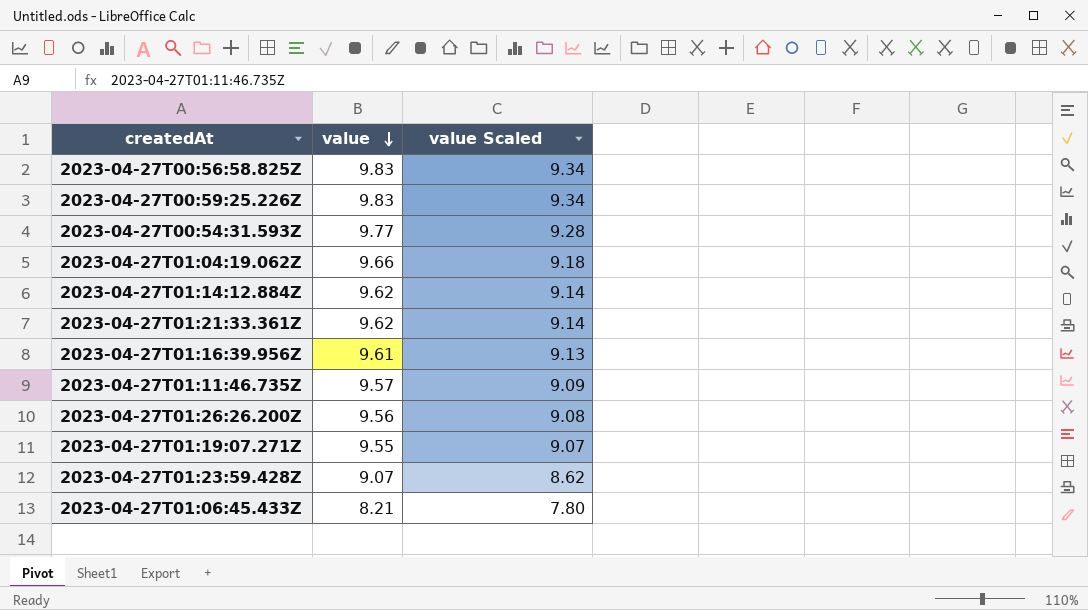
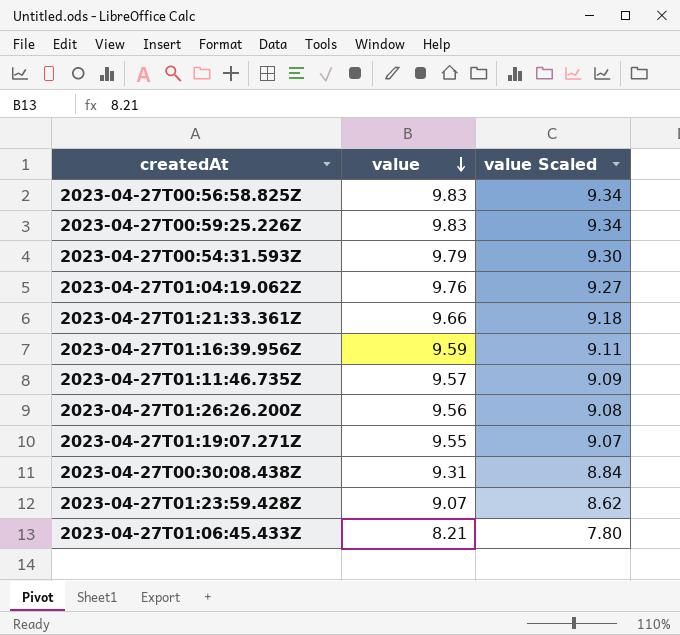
row 2023-04-27T01:14:12.884Z: 9.62 | 9.14 -> none
2023-04-27T00:54:31.593Z | value: 9.77 -> 9.79
2023-04-27T00:54:31.593Z | value Scaled: 9.28 -> 9.30
2023-04-27T01:04:19.062Z | value: 9.66 -> 9.76
2023-04-27T01:04:19.062Z | value Scaled: 9.18 -> 9.27
2023-04-27T01:21:33.361Z | value: 9.62 -> 9.66
2023-04-27T01:21:33.361Z | value Scaled: 9.14 -> 9.18
2023-04-27T01:16:39.956Z | value: 9.61 -> 9.59
2023-04-27T01:16:39.956Z | value Scaled: 9.13 -> 9.11
row 2023-04-27T00:30:08.438Z: none -> 9.31 | 8.84

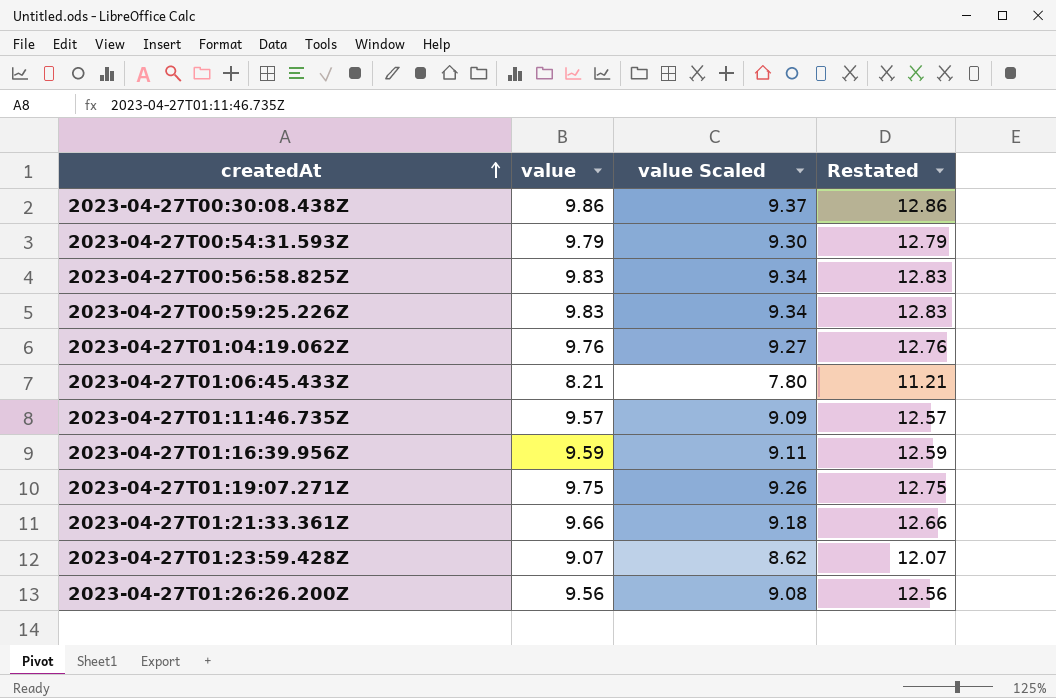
row order: value descending -> createdAt ascending
column Restated | formula: none -> [value] + 3
2023-04-27T00:30:08.438Z | value: 9.31 -> 9.86
2023-04-27T00:30:08.438Z | value Scaled: 8.84 -> 9.37
2023-04-27T01:19:07.271Z | value: 9.55 -> 9.75
2023-04-27T01:19:07.271Z | value Scaled: 9.07 -> 9.26

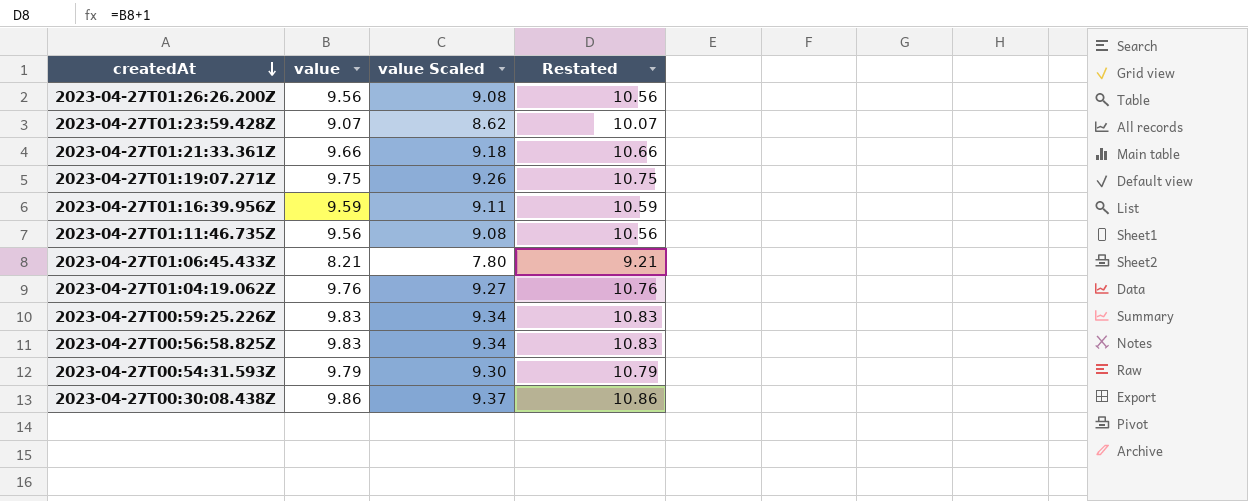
row order: createdAt ascending -> createdAt descending
column Restated | formula: [value] + 3 -> [value] + 1
2023-04-27T01:11:46.735Z | value: 9.57 -> 9.56
2023-04-27T01:11:46.735Z | value Scaled: 9.09 -> 9.08

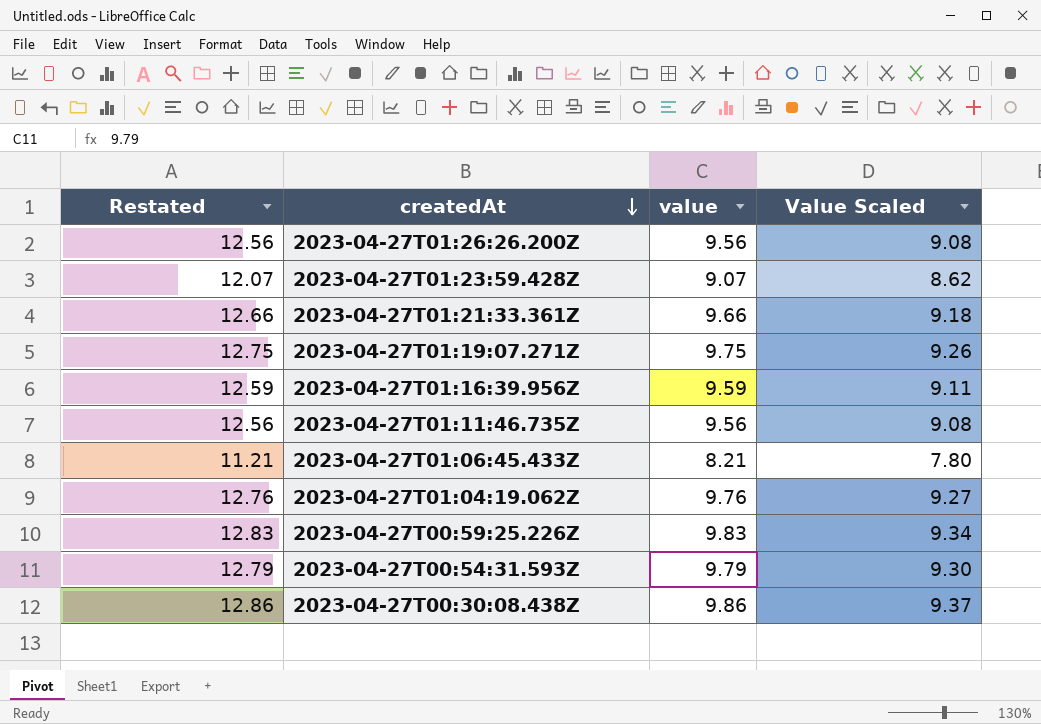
column Restated | formula: [value] + 1 -> [value] + 3
column Restated | position: 4 -> 1
column name: value Scaled -> Value Scaled
row 2023-04-27T00:56:58.825Z: 9.83 | 9.34 | 10.83 -> none

